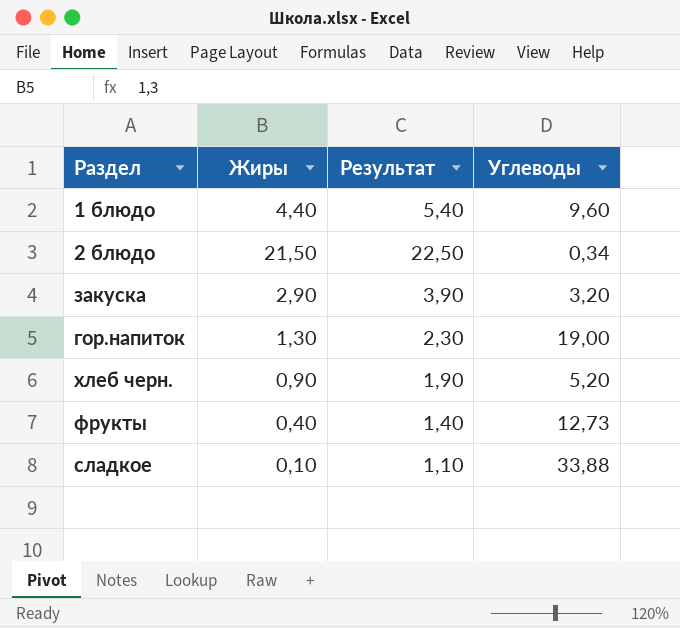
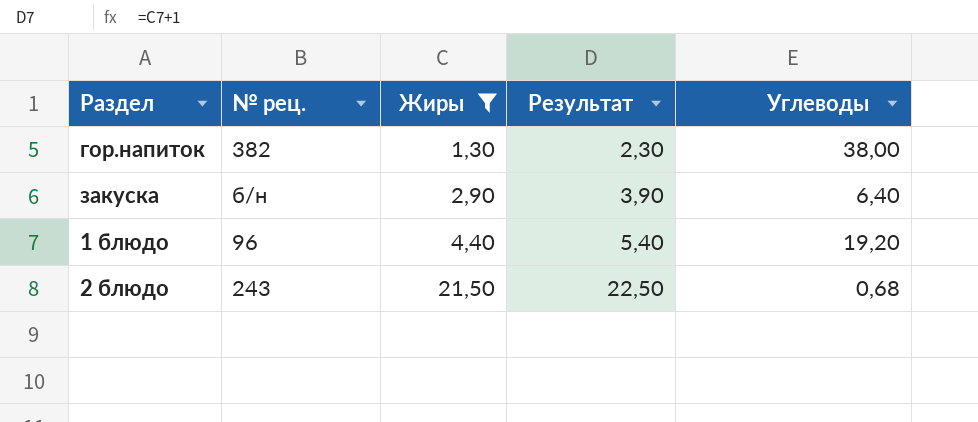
filter: none -> Жиры >= 1,30
row order: none -> Жиры ascending
column № рец. | position: none -> 2
гор.напиток | Углеводы: 19,00 -> 38,00
закуска | Углеводы: 3,20 -> 6,40
1 блюдо | Углеводы: 9,60 -> 19,20
2 блюдо | Углеводы: 0,34 -> 0,68

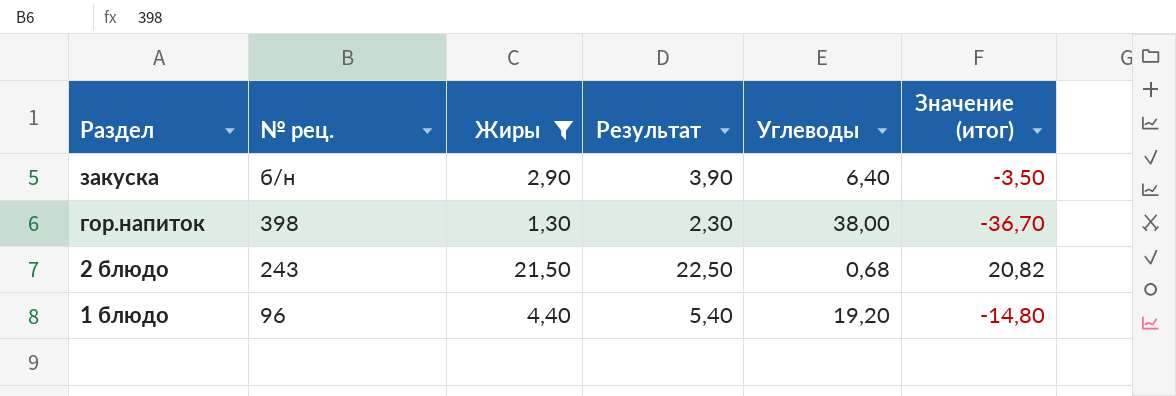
row order: Жиры ascending -> Раздел descending
column Значение (итог) | formula: none -> [Жиры] - [Углеводы]
гор.напиток | № рец.: 382 -> 398

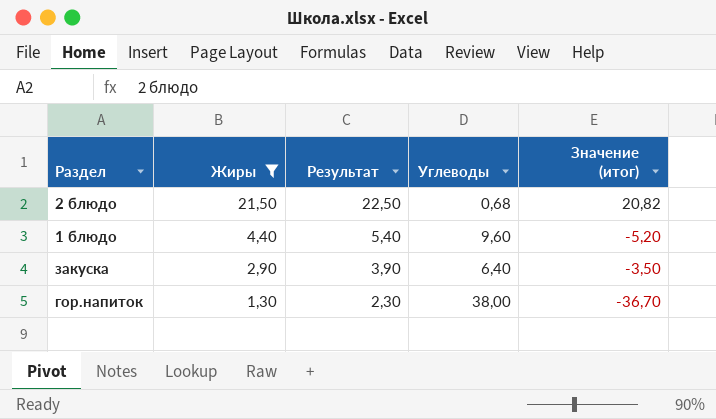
row order: Раздел descending -> Жиры descending
column № рец. | position: 2 -> none
1 блюдо | Углеводы: 19,20 -> 9,60
1 блюдо | Значение (итог): -14,80 -> -5,20

